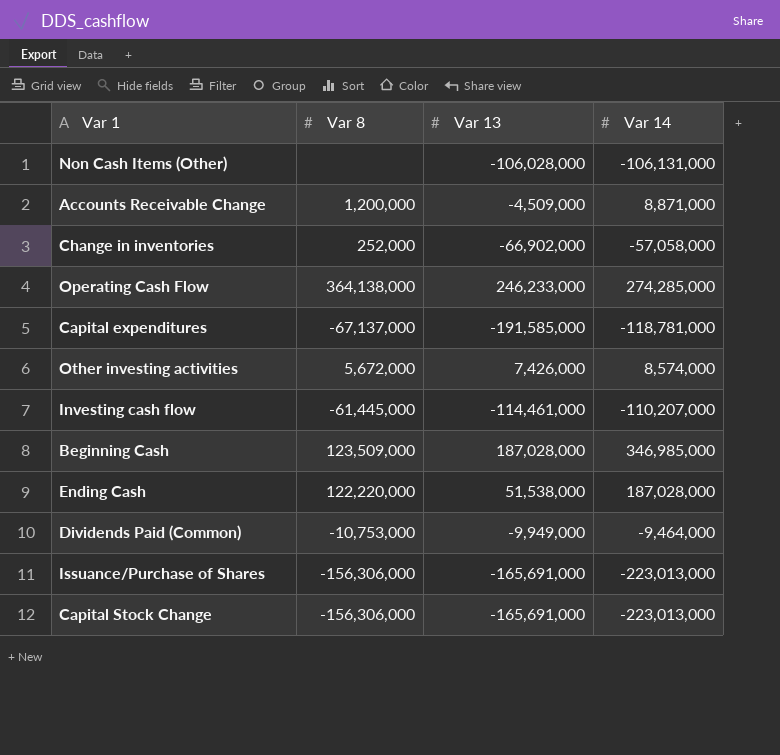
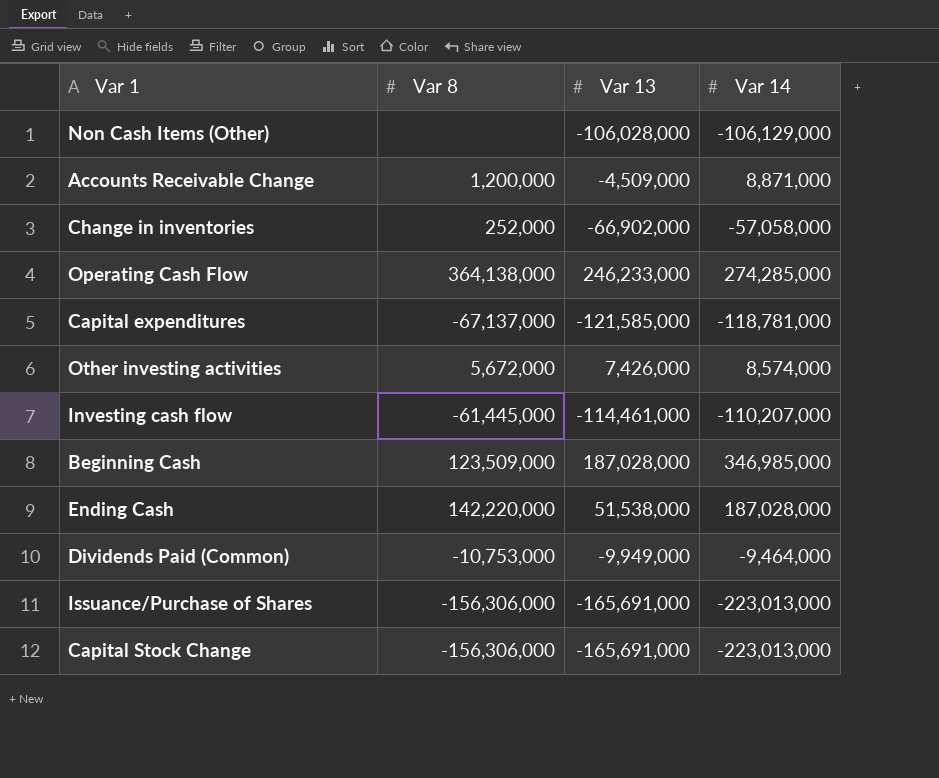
Non Cash Items (Other) | Var 14: -106,131,000 -> -106,129,000
Capital expenditures | Var 13: -191,585,000 -> -121,585,000
Ending Cash | Var 8: 122,220,000 -> 142,220,000

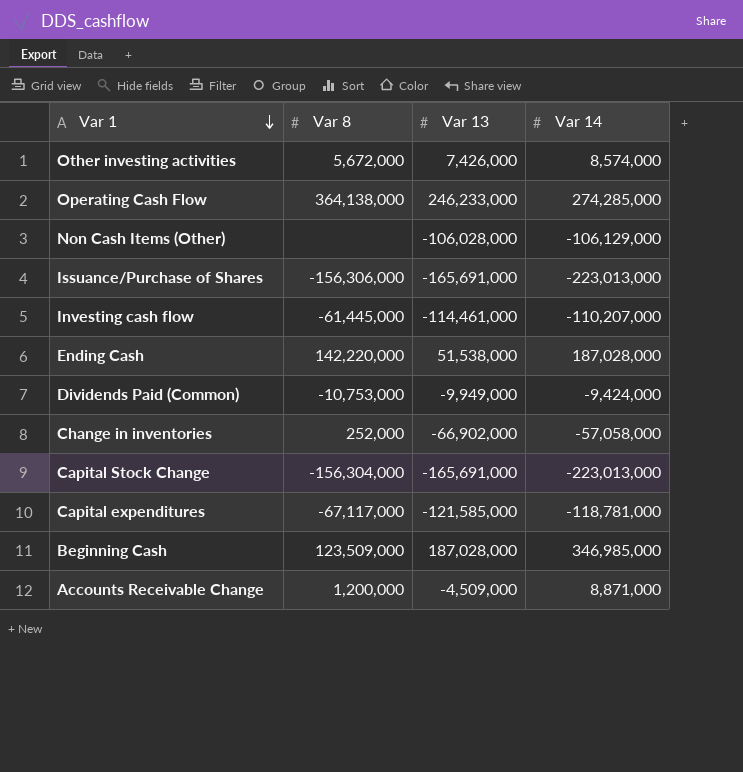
row order: none -> Var 1 descending
Dividends Paid (Common) | Var 14: -9,464,000 -> -9,424,000
Capital Stock Change | Var 8: -156,306,000 -> -156,304,000
Capital expenditures | Var 8: -67,137,000 -> -67,117,000

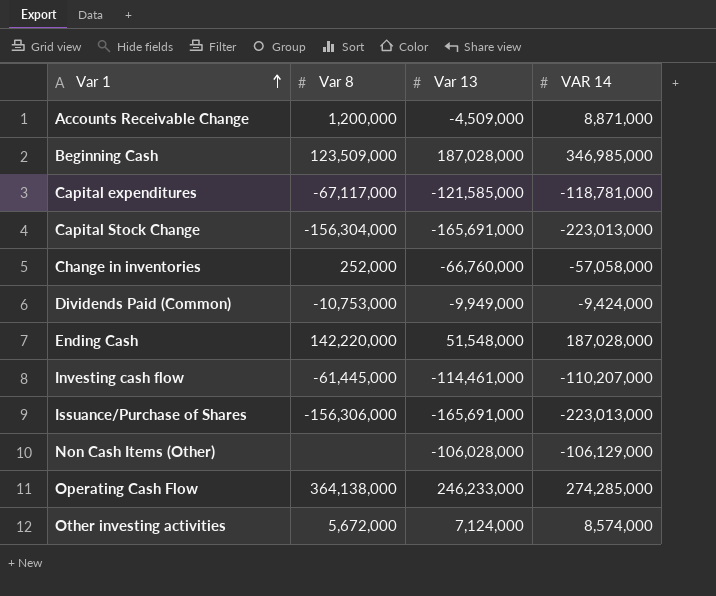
row order: Var 1 descending -> Var 1 ascending
column name: Var 14 -> VAR 14
Change in inventories | Var 13: -66,902,000 -> -66,760,000
Ending Cash | Var 13: 51,538,000 -> 51,548,000
Other investing activities | Var 13: 7,426,000 -> 7,124,000

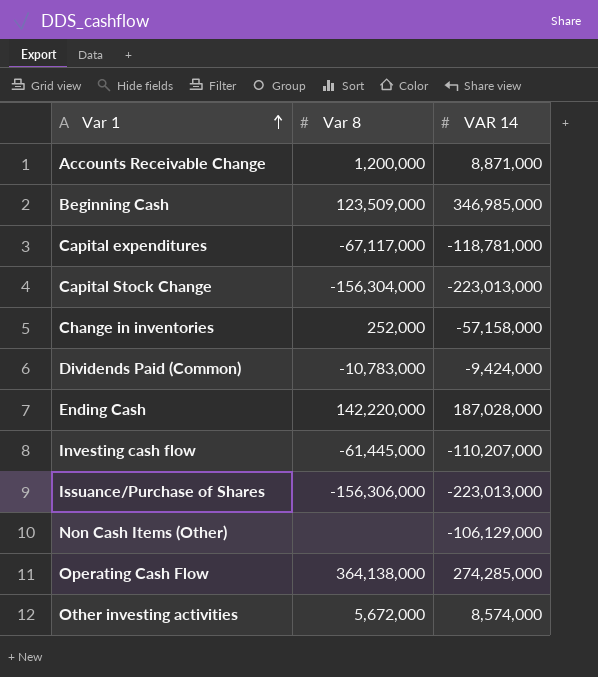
column Var 13 | position: 3 -> none
Change in inventories | VAR 14: -57,058,000 -> -57,158,000
Dividends Paid (Common) | Var 8: -10,753,000 -> -10,783,000

